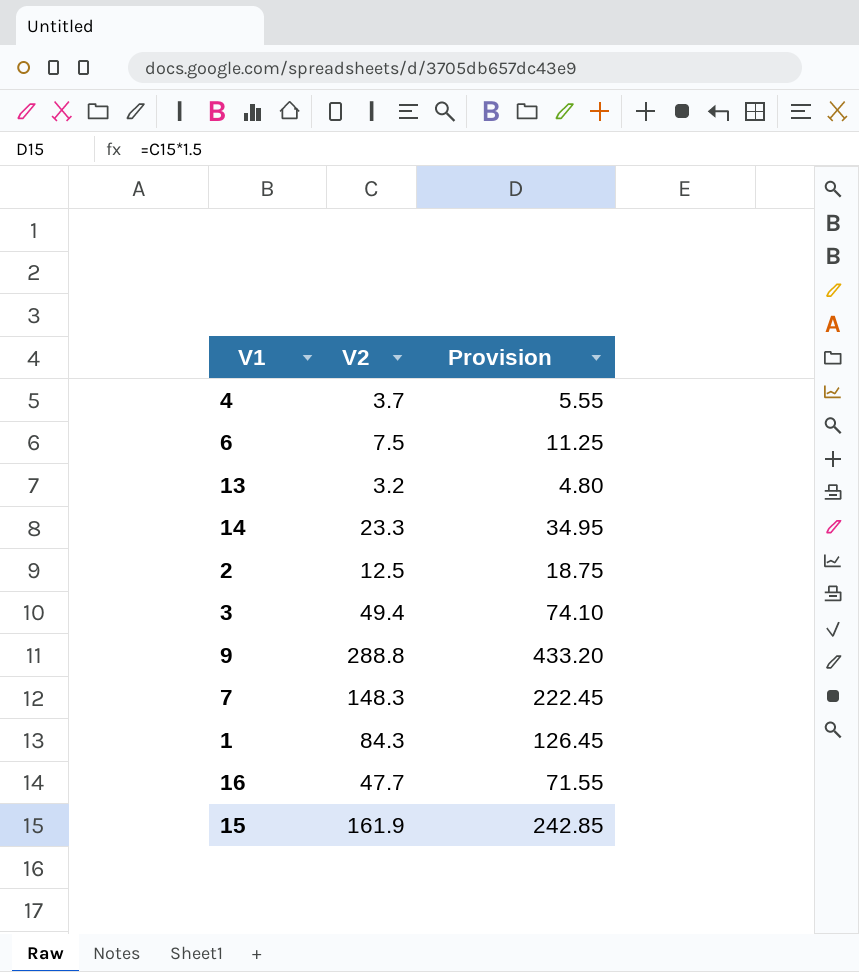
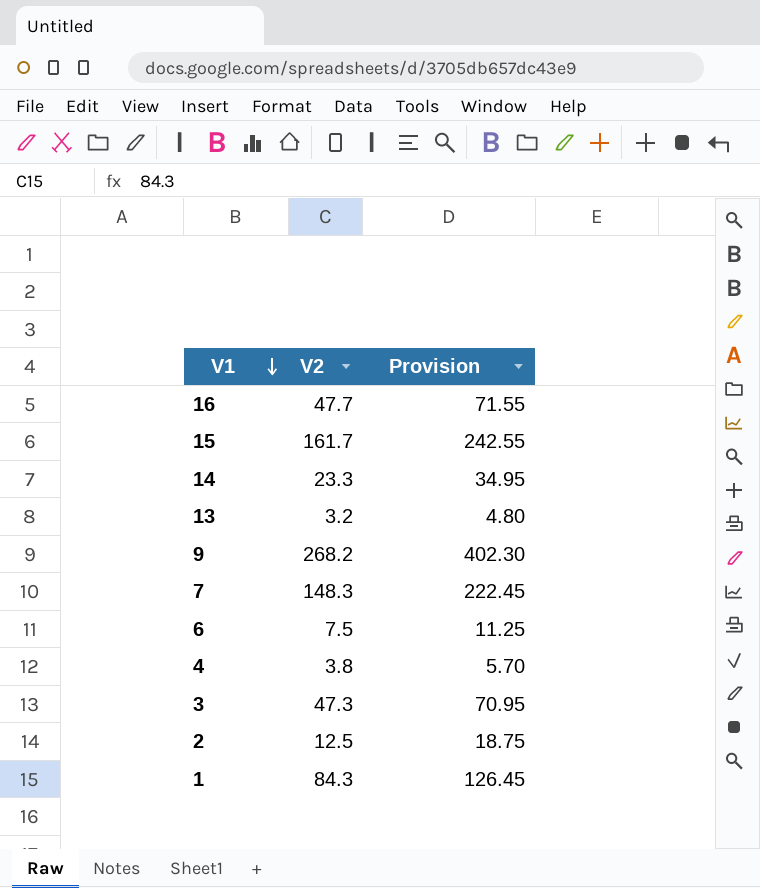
row order: none -> V1 descending
15 | V2: 161.9 -> 161.7
15 | Provision: 242.85 -> 242.55
9 | V2: 288.8 -> 268.2
9 | Provision: 433.20 -> 402.30
4 | V2: 3.7 -> 3.8
4 | Provision: 5.55 -> 5.70
3 | V2: 49.4 -> 47.3
3 | Provision: 74.10 -> 70.95

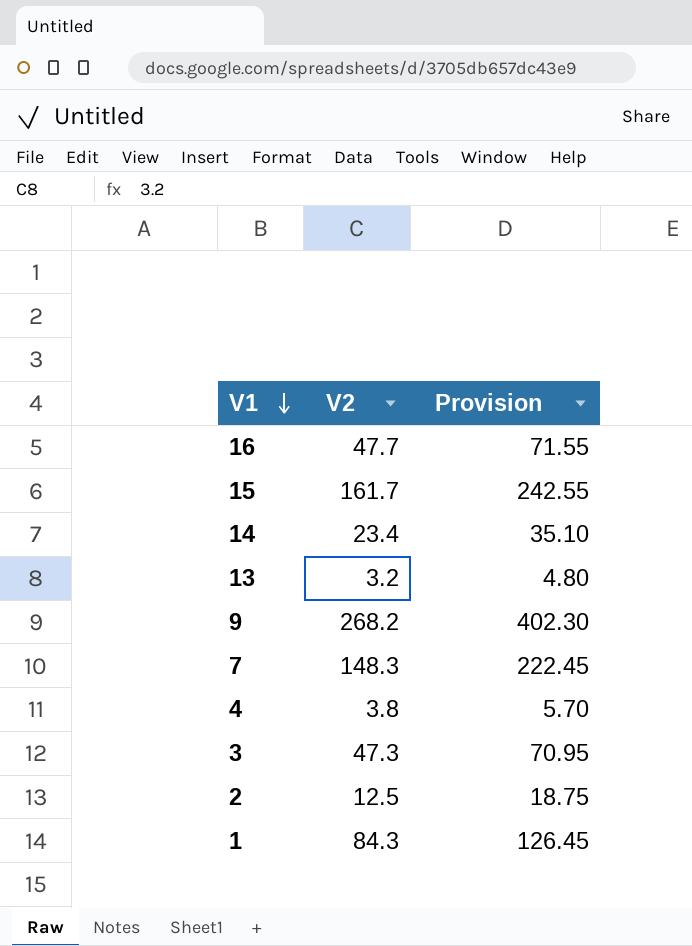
row 6: 7.5 | 11.25 -> none
14 | V2: 23.3 -> 23.4
14 | Provision: 34.95 -> 35.10

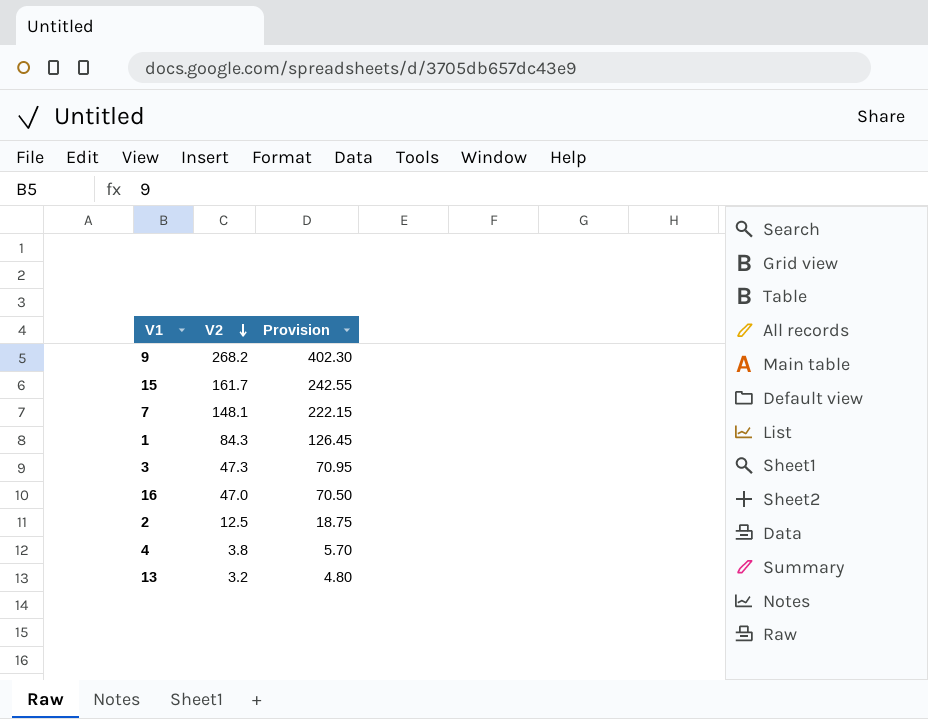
row order: V1 descending -> V2 descending
row 14: 23.4 | 35.10 -> none
7 | V2: 148.3 -> 148.1
7 | Provision: 222.45 -> 222.15
16 | V2: 47.7 -> 47.0
16 | Provision: 71.55 -> 70.50

